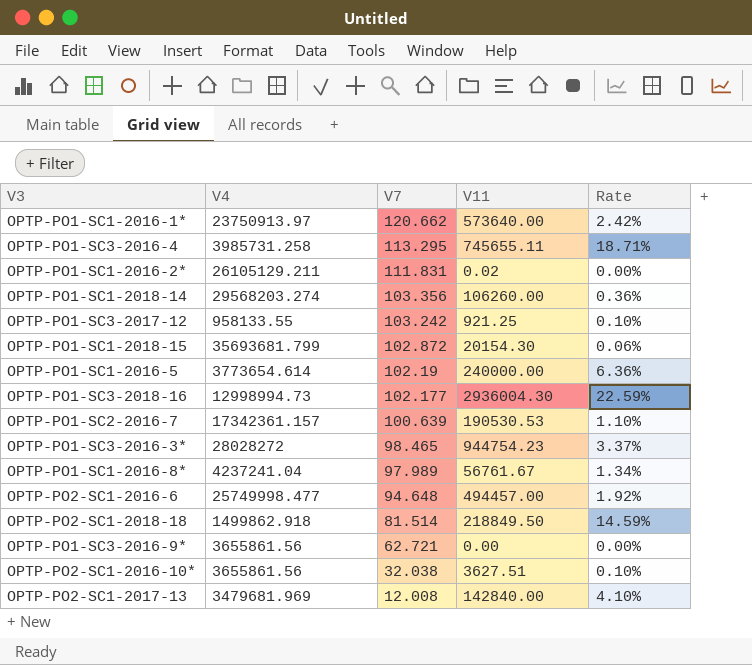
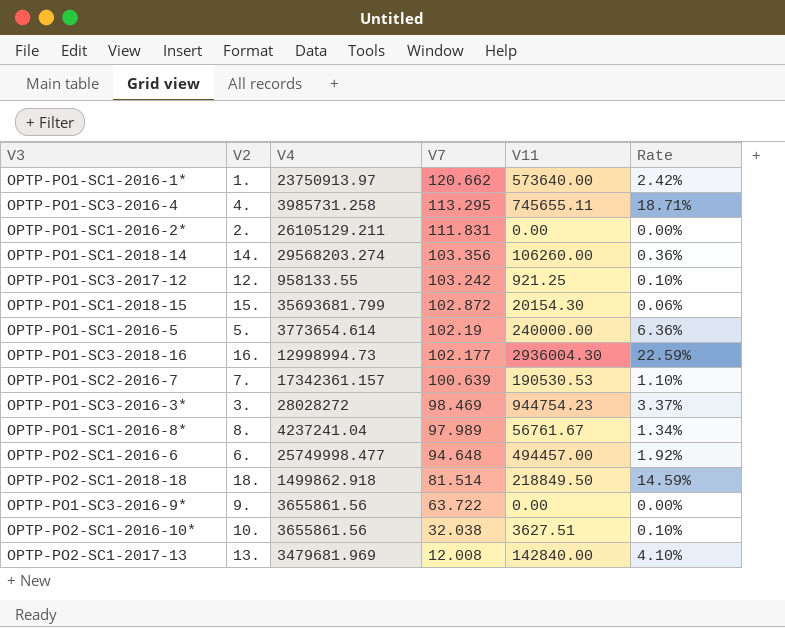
column V2 | position: none -> 2
OPTP-PO1-SC1-2016-2* | V11: 0.02 -> 0.00
OPTP-PO1-SC3-2016-3* | V7: 98.465 -> 98.469
OPTP-PO1-SC3-2016-9* | V7: 62.721 -> 63.722

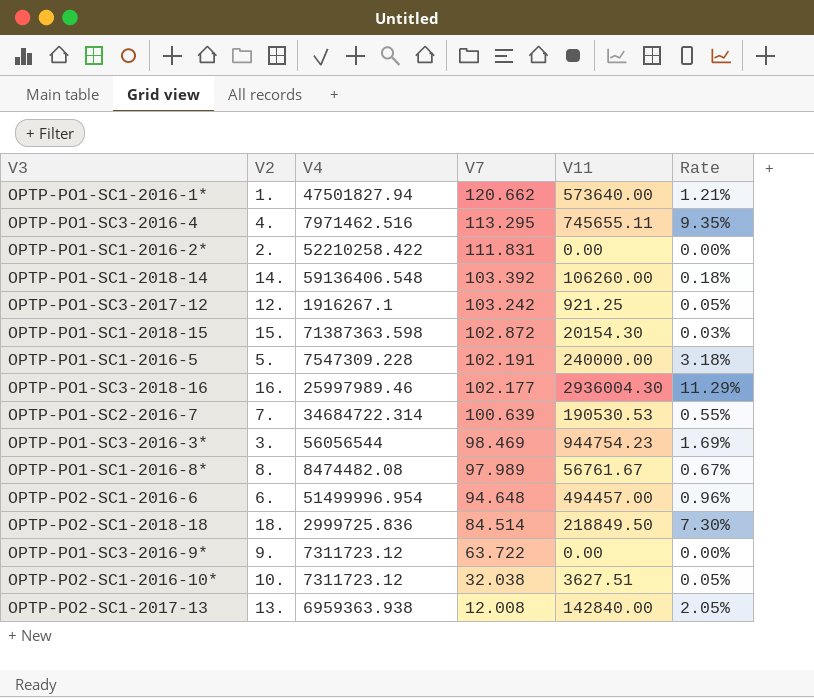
OPTP-PO1-SC1-2016-1* | V4: 23750913.97 -> 47501827.94
OPTP-PO1-SC1-2016-1* | Rate: 2.42% -> 1.21%
OPTP-PO1-SC3-2016-4 | V4: 3985731.258 -> 7971462.516
OPTP-PO1-SC3-2016-4 | Rate: 18.71% -> 9.35%
OPTP-PO1-SC1-2016-2* | V4: 26105129.211 -> 52210258.422
OPTP-PO1-SC1-2018-14 | V4: 29568203.274 -> 59136406.548
OPTP-PO1-SC1-2018-14 | V7: 103.356 -> 103.392
OPTP-PO1-SC1-2018-14 | Rate: 0.36% -> 0.18%
OPTP-PO1-SC3-2017-12 | V4: 958133.55 -> 1916267.1
OPTP-PO1-SC3-2017-12 | Rate: 0.10% -> 0.05%
OPTP-PO1-SC1-2018-15 | V4: 35693681.799 -> 71387363.598
OPTP-PO1-SC1-2018-15 | Rate: 0.06% -> 0.03%
OPTP-PO1-SC1-2016-5 | V4: 3773654.614 -> 7547309.228
OPTP-PO1-SC1-2016-5 | V7: 102.19 -> 102.191
OPTP-PO1-SC1-2016-5 | Rate: 6.36% -> 3.18%
OPTP-PO1-SC3-2018-16 | V4: 12998994.73 -> 25997989.46
OPTP-PO1-SC3-2018-16 | Rate: 22.59% -> 11.29%
OPTP-PO1-SC2-2016-7 | V4: 17342361.157 -> 34684722.314
OPTP-PO1-SC2-2016-7 | Rate: 1.10% -> 0.55%
OPTP-PO1-SC3-2016-3* | V4: 28028272 -> 56056544
OPTP-PO1-SC3-2016-3* | Rate: 3.37% -> 1.69%
OPTP-PO1-SC1-2016-8* | V4: 4237241.04 -> 8474482.08
OPTP-PO1-SC1-2016-8* | Rate: 1.34% -> 0.67%
OPTP-PO2-SC1-2016-6 | V4: 25749998.477 -> 51499996.954
OPTP-PO2-SC1-2016-6 | Rate: 1.92% -> 0.96%
OPTP-PO2-SC1-2018-18 | V4: 1499862.918 -> 2999725.836
OPTP-PO2-SC1-2018-18 | V7: 81.514 -> 84.514
OPTP-PO2-SC1-2018-18 | Rate: 14.59% -> 7.30%
OPTP-PO1-SC3-2016-9* | V4: 3655861.56 -> 7311723.12
OPTP-PO2-SC1-2016-10* | V4: 3655861.56 -> 7311723.12
OPTP-PO2-SC1-2016-10* | Rate: 0.10% -> 0.05%
OPTP-PO2-SC1-2017-13 | V4: 3479681.969 -> 6959363.938
OPTP-PO2-SC1-2017-13 | Rate: 4.10% -> 2.05%

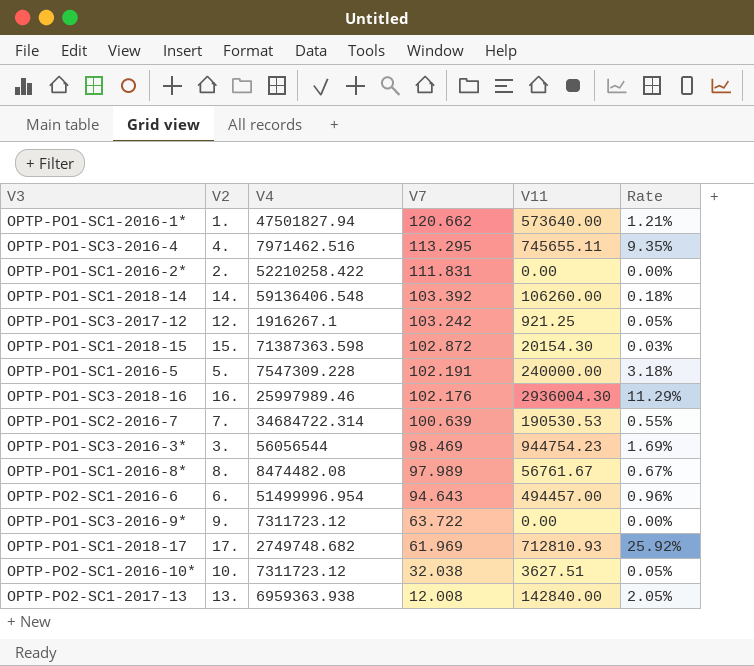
row OPTP-PO2-SC1-2018-18: 18. | 2999725.836 | 84.514 | 218849.50 | 7.30% -> none
OPTP-PO1-SC3-2018-16 | V7: 102.177 -> 102.176
OPTP-PO2-SC1-2016-6 | V7: 94.648 -> 94.643
row OPTP-PO1-SC1-2018-17: none -> 17. | 2749748.682 | 61.969 | 712810.93 | 25.92%

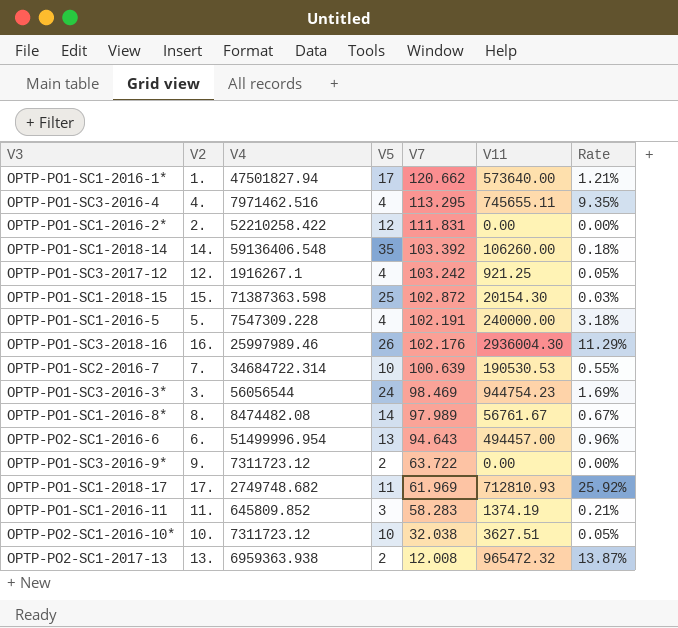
column V5 | position: none -> 4
row OPTP-PO1-SC1-2016-11: none -> 11. | 645809.852 | 3 | 58.283 | 1374.19 | 0.21%
OPTP-PO2-SC1-2017-13 | V11: 142840.00 -> 965472.32
OPTP-PO2-SC1-2017-13 | Rate: 2.05% -> 13.87%

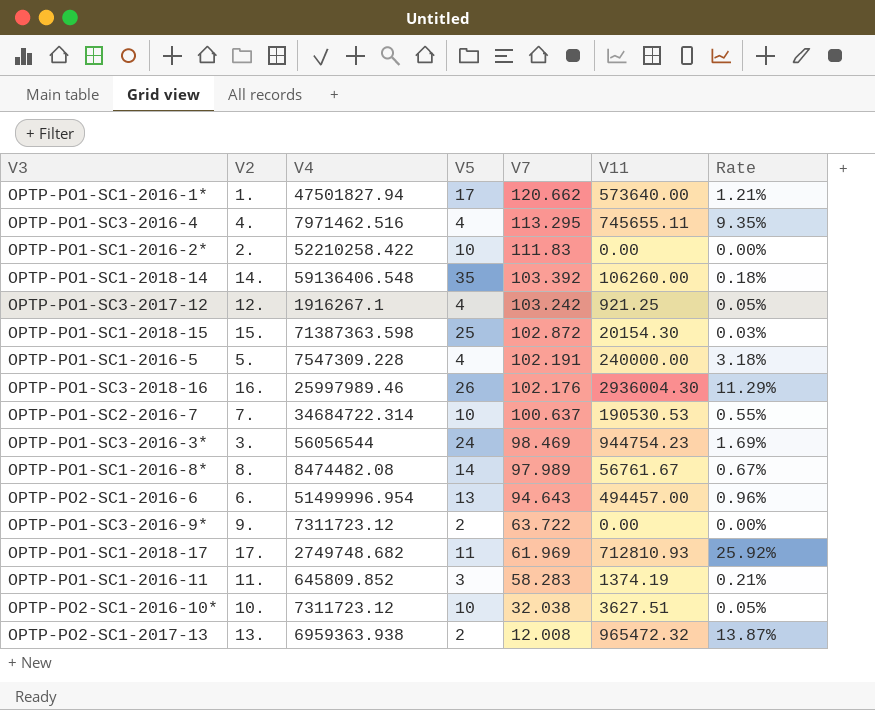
OPTP-PO1-SC1-2016-2* | V5: 12 -> 10
OPTP-PO1-SC1-2016-2* | V7: 111.831 -> 111.83
OPTP-PO1-SC2-2016-7 | V7: 100.639 -> 100.637

